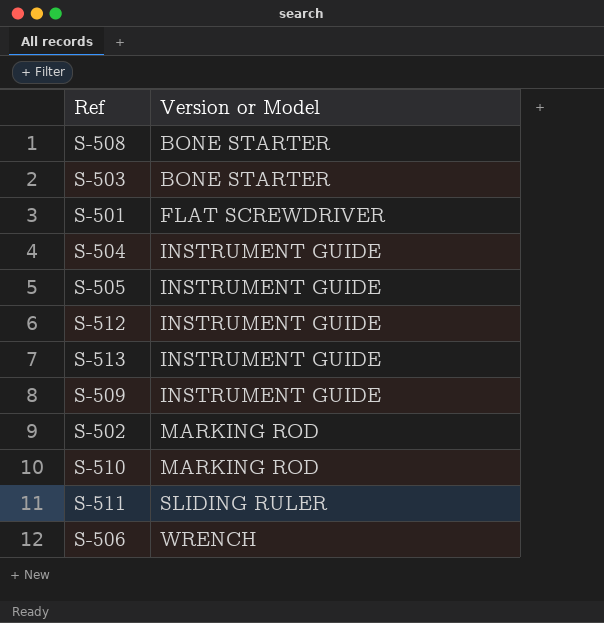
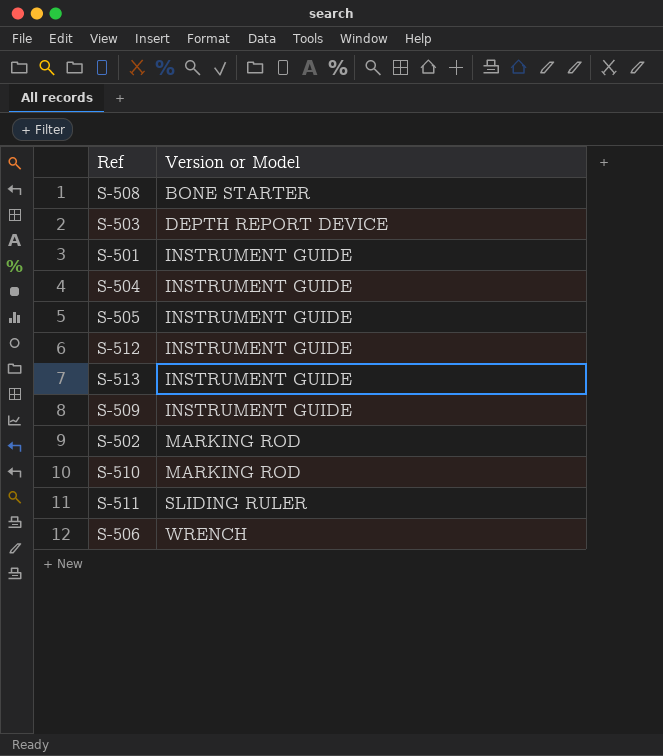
S-503 | Version or Model: BONE STARTER -> DEPTH REPORT DEVICE
S-501 | Version or Model: FLAT SCREWDRIVER -> INSTRUMENT GUIDE

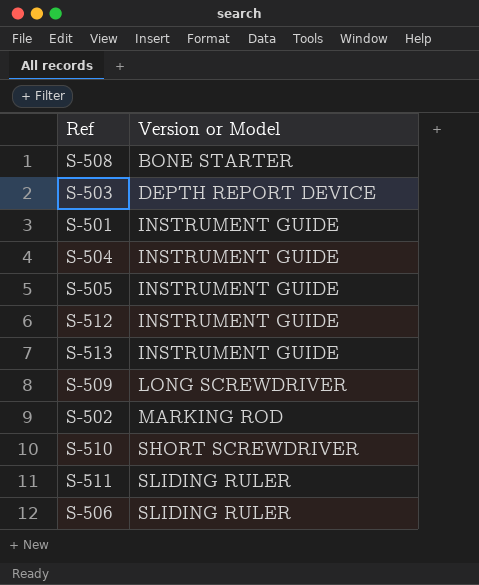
S-509 | Version or Model: INSTRUMENT GUIDE -> LONG SCREWDRIVER
S-510 | Version or Model: MARKING ROD -> SHORT SCREWDRIVER
S-506 | Version or Model: WRENCH -> SLIDING RULER

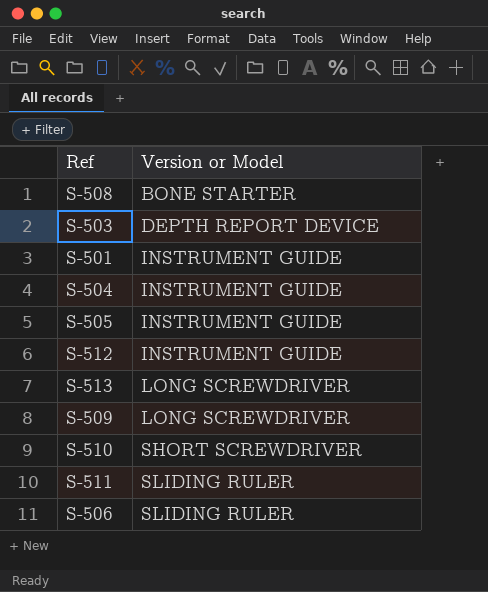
row S-502: MARKING ROD -> none
S-513 | Version or Model: INSTRUMENT GUIDE -> LONG SCREWDRIVER

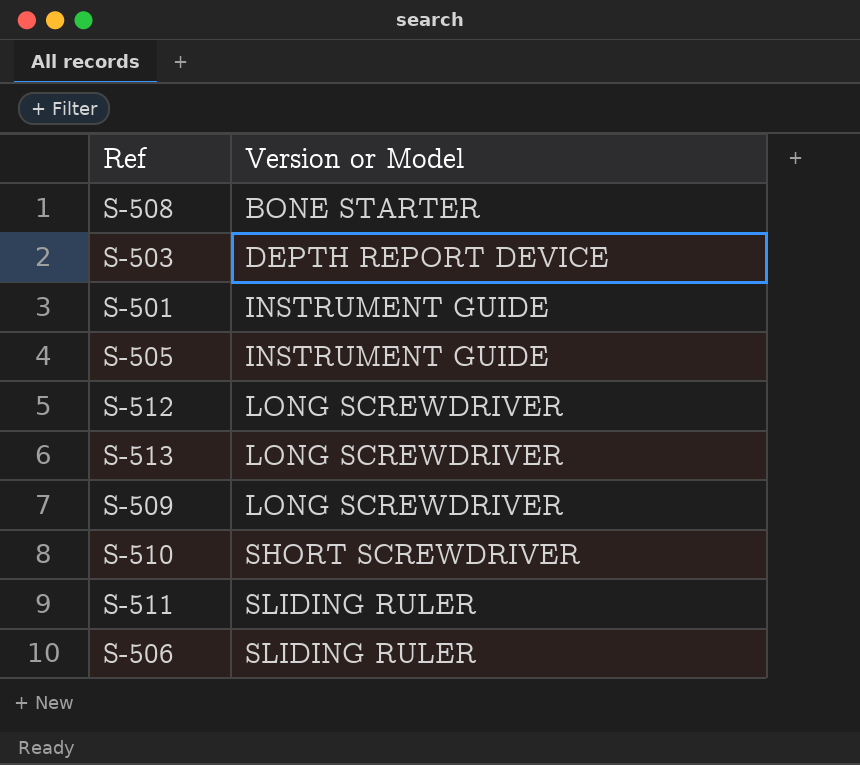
row S-504: INSTRUMENT GUIDE -> none
S-512 | Version or Model: INSTRUMENT GUIDE -> LONG SCREWDRIVER

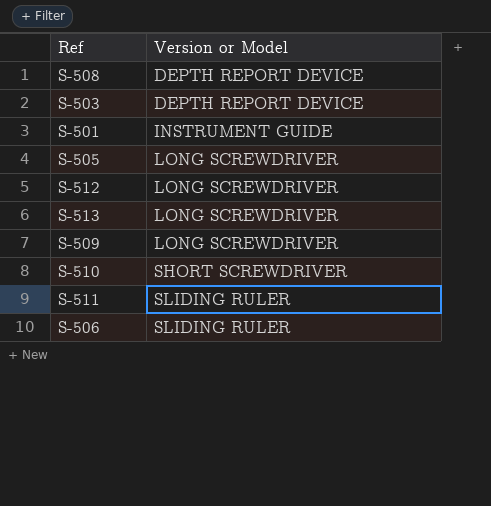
S-508 | Version or Model: BONE STARTER -> DEPTH REPORT DEVICE
S-505 | Version or Model: INSTRUMENT GUIDE -> LONG SCREWDRIVER

